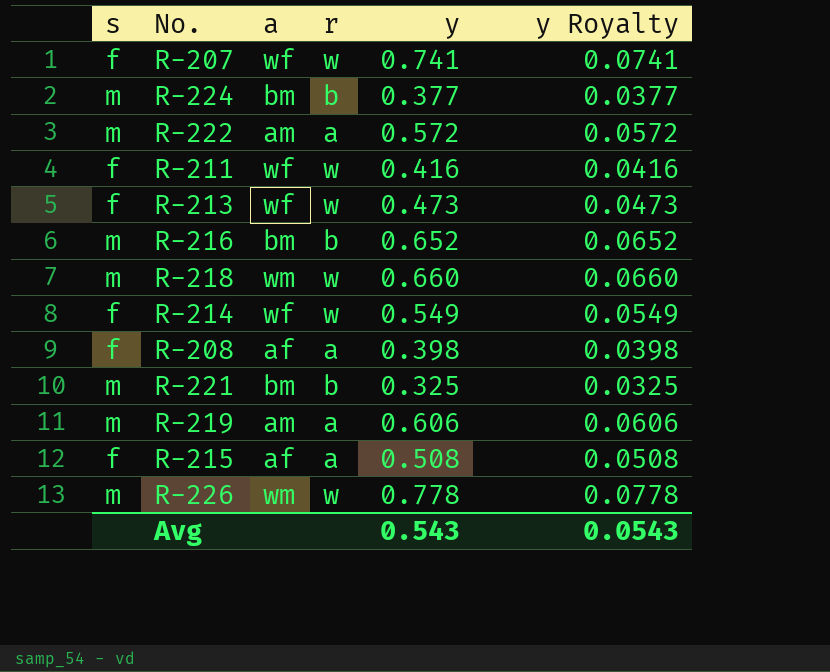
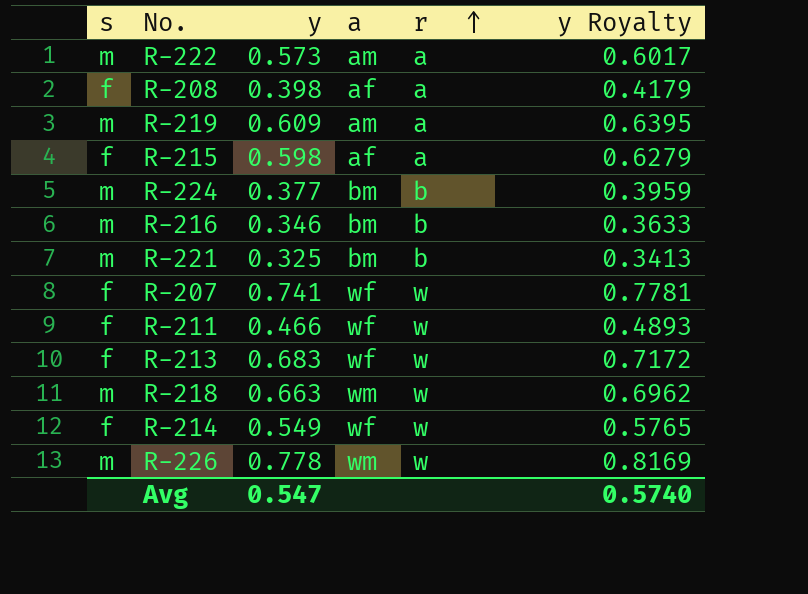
row order: none -> r ascending
column y | position: 5 -> 3
column y Royalty | formula: [y] * 0.1 -> [y] * 1.05
R-222 | y: 0.572 -> 0.573
R-219 | y: 0.606 -> 0.609
R-215 | y: 0.508 -> 0.598
R-216 | y: 0.652 -> 0.346
R-211 | y: 0.416 -> 0.466
R-213 | y: 0.473 -> 0.683
R-218 | y: 0.660 -> 0.663
Avg | y: 0.543 -> 0.547
Avg | y Royalty: 0.0543 -> 0.5740

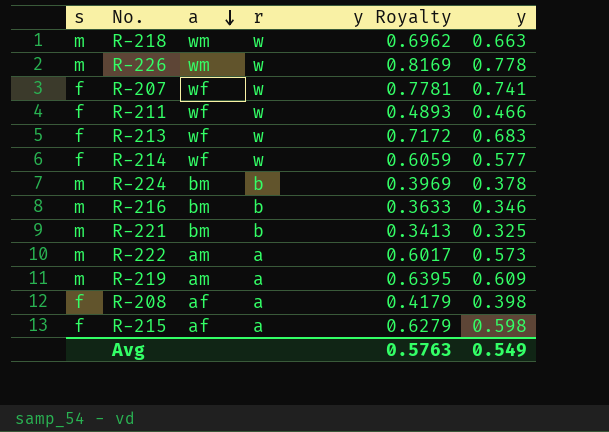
row order: r ascending -> a descending
column y | position: 3 -> 6
R-214 | y Royalty: 0.5765 -> 0.6059
R-214 | y: 0.549 -> 0.577
R-224 | y Royalty: 0.3959 -> 0.3969
R-224 | y: 0.377 -> 0.378
Avg | y Royalty: 0.5740 -> 0.5763
Avg | y: 0.547 -> 0.549

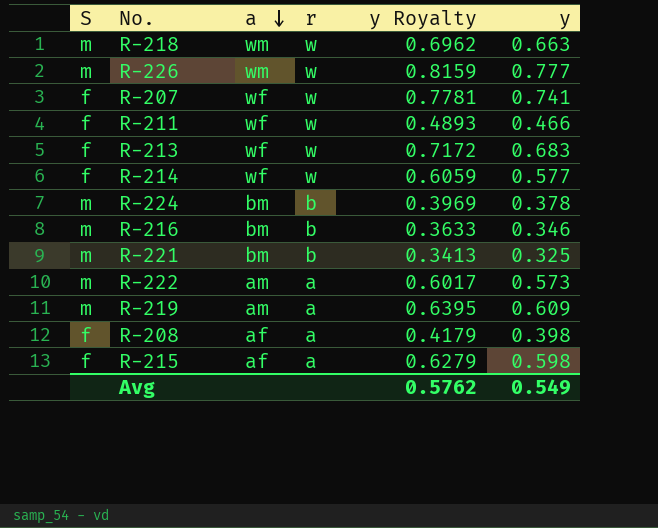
column name: s -> S
R-226 | y Royalty: 0.8169 -> 0.8159
R-226 | y: 0.778 -> 0.777
Avg | y Royalty: 0.5763 -> 0.5762

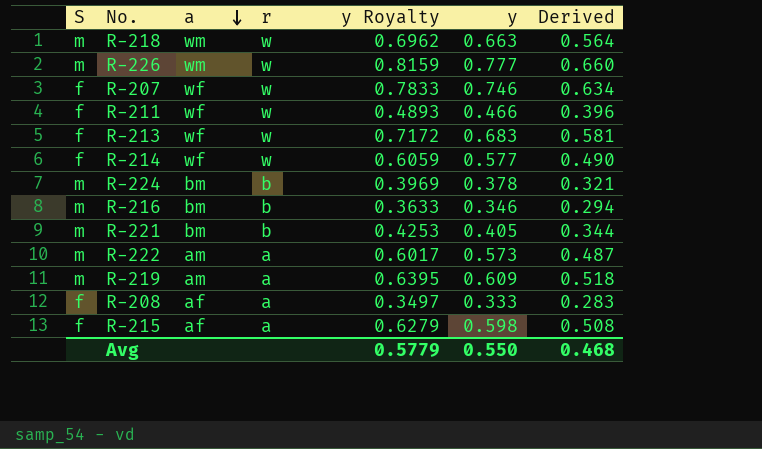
column Derived | formula: none -> [y] * 0.85
R-207 | y Royalty: 0.7781 -> 0.7833
R-207 | y: 0.741 -> 0.746
R-221 | y Royalty: 0.3413 -> 0.4253
R-221 | y: 0.325 -> 0.405
R-208 | y Royalty: 0.4179 -> 0.3497
R-208 | y: 0.398 -> 0.333
Avg | y Royalty: 0.5762 -> 0.5779
Avg | y: 0.549 -> 0.550

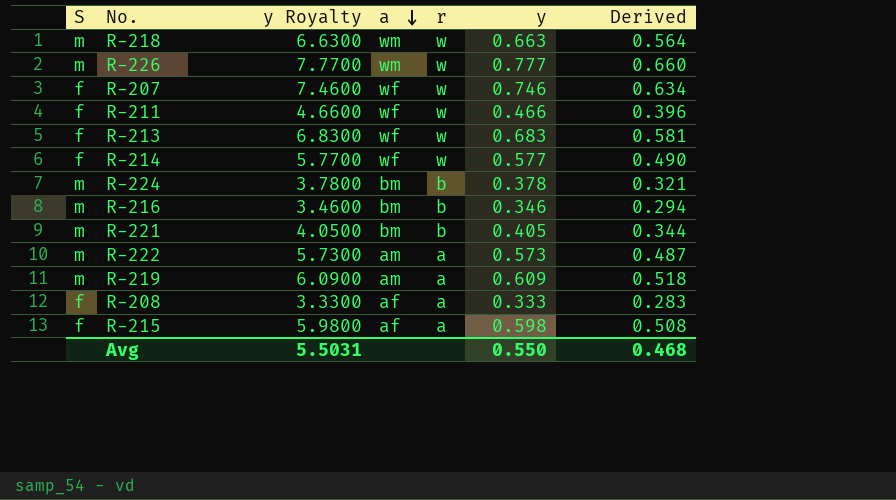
column y Royalty | formula: [y] * 1.05 -> [y] * 10
column y Royalty | position: 5 -> 3
Avg | y Royalty: 0.5779 -> 5.5031

